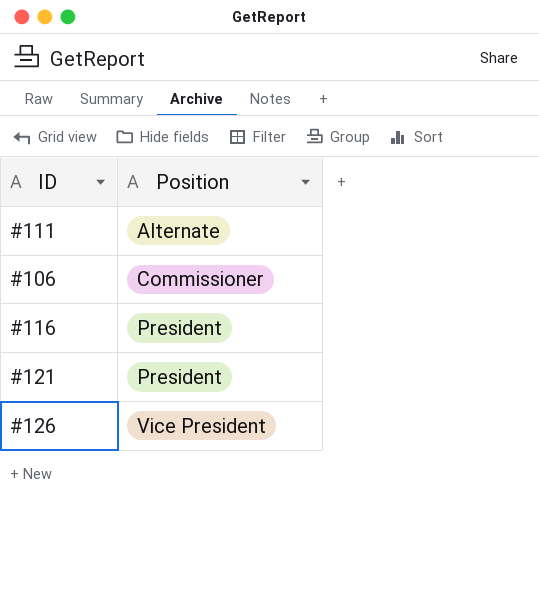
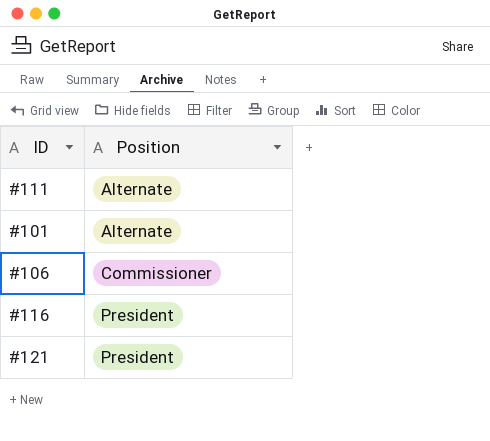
row #126: Vice President -> none
row #101: none -> Alternate

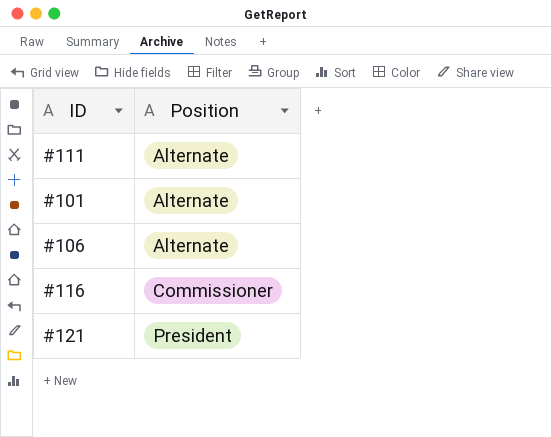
#106 | Position: Commissioner -> Alternate
#116 | Position: President -> Commissioner

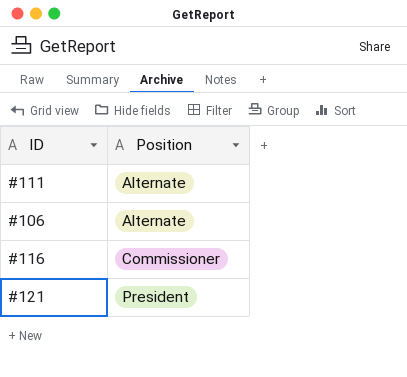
row #101: Alternate -> none

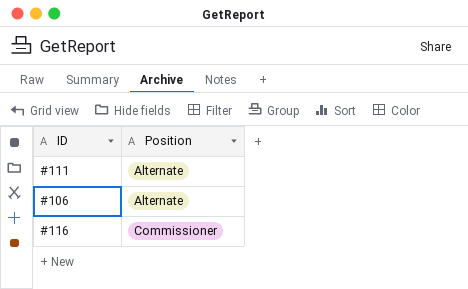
row #121: President -> none

